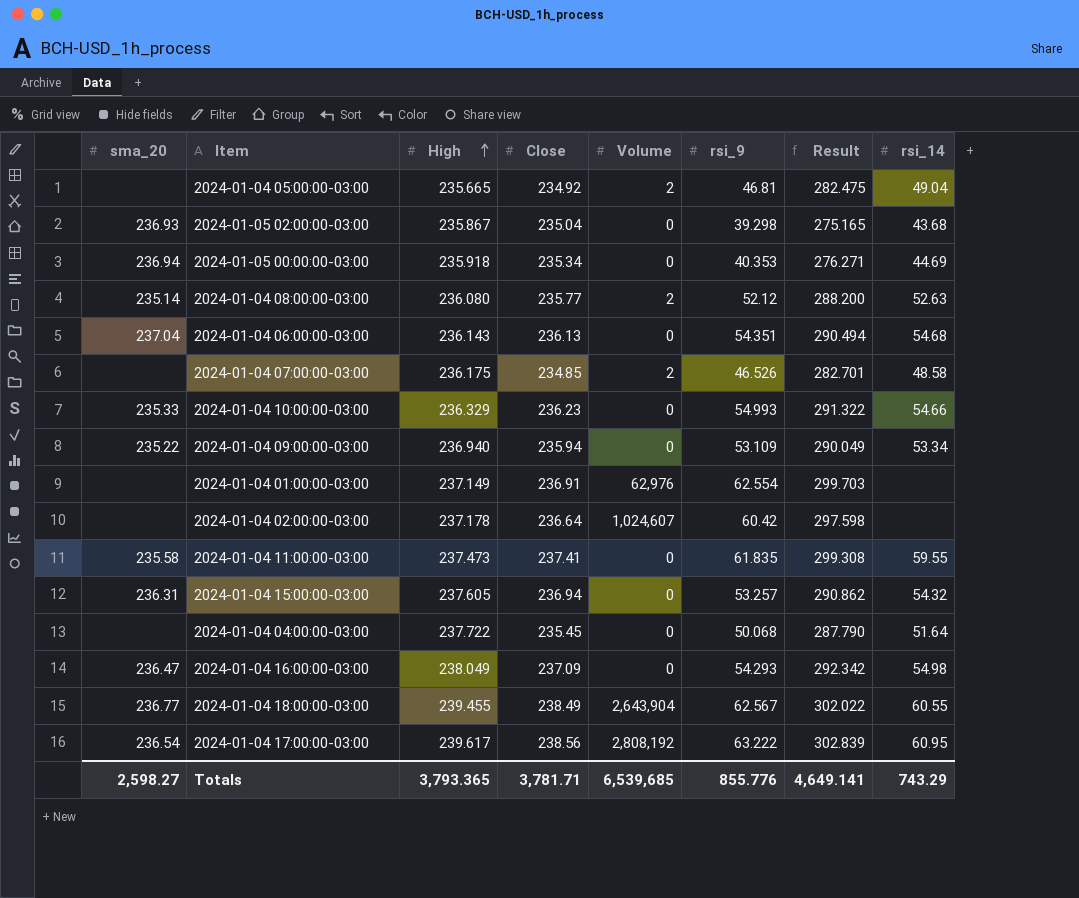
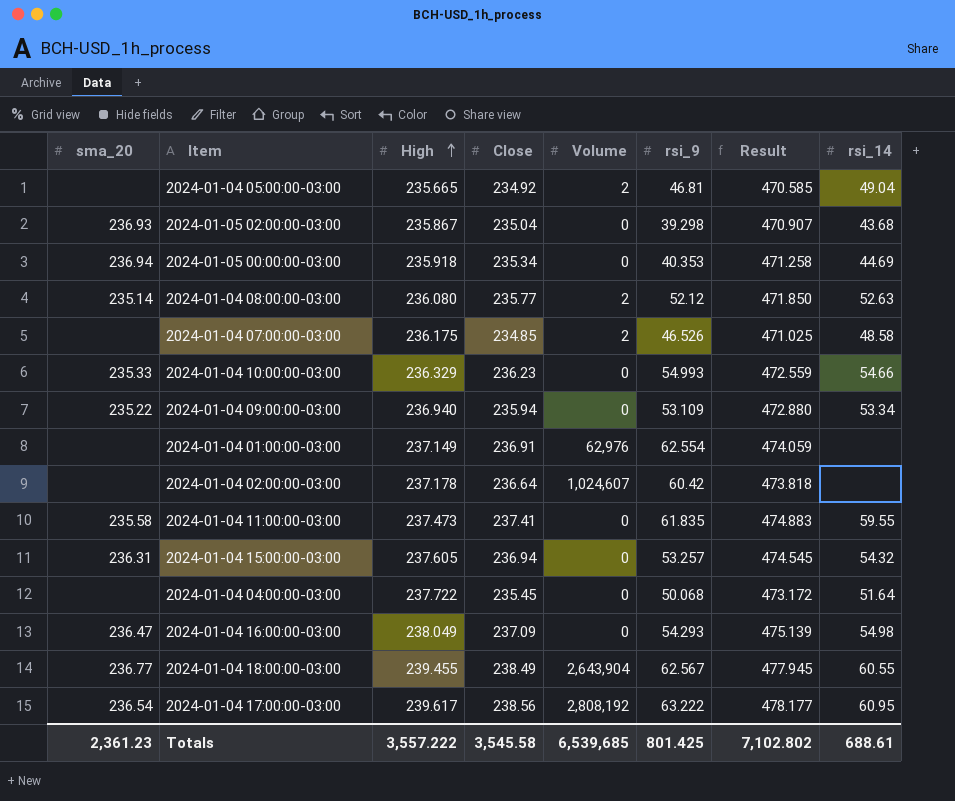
column Result | formula: [High] + [rsi_9] -> [High] + [Close]
row 2024-01-04 06:00:00-03:00: 237.04 | 236.143 | 236.13 | 0 | 54.351 | 290.494 | 54.68 -> none
Totals | sma_20: 2,598.27 -> 2,361.23
Totals | High: 3,793.365 -> 3,557.222
Totals | Close: 3,781.71 -> 3,545.58
Totals | rsi_9: 855.776 -> 801.425
Totals | Result: 4,649.141 -> 7,102.802
Totals | rsi_14: 743.29 -> 688.61

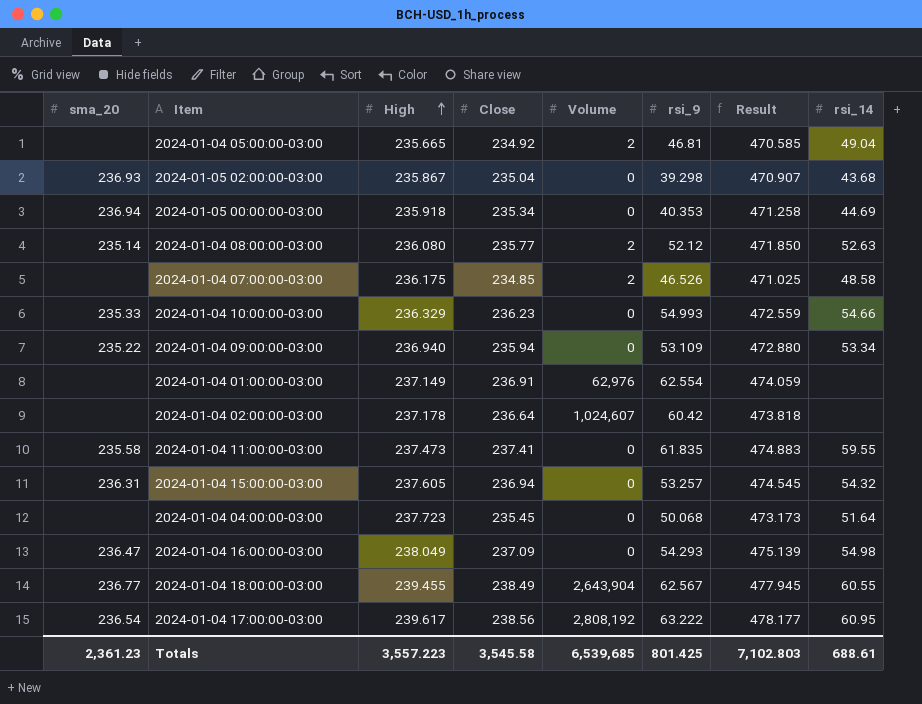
2024-01-04 04:00:00-03:00 | High: 237.722 -> 237.723
2024-01-04 04:00:00-03:00 | Result: 473.172 -> 473.173
Totals | High: 3,557.222 -> 3,557.223
Totals | Result: 7,102.802 -> 7,102.803

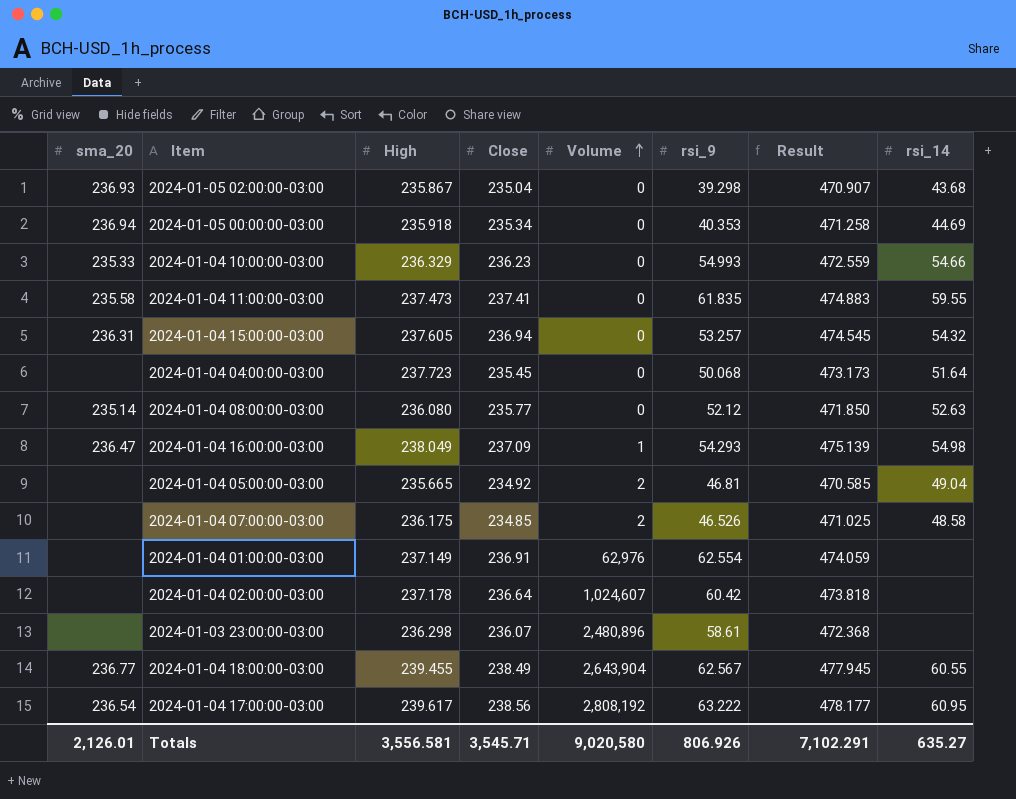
row order: High ascending -> Volume ascending
row 2024-01-04 09:00:00-03:00: 235.22 | 236.940 | 235.94 | 0 | 53.109 | 472.880 | 53.34 -> none
2024-01-04 08:00:00-03:00 | Volume: 2 -> 0
2024-01-04 16:00:00-03:00 | Volume: 0 -> 1
row 2024-01-03 23:00:00-03:00: none -> none | 236.298 | 236.07 | 2,480,896 | 58.61 | 472.368 | none
Totals | sma_20: 2,361.23 -> 2,126.01
Totals | High: 3,557.223 -> 3,556.581
Totals | Close: 3,545.58 -> 3,545.71
Totals | Volume: 6,539,685 -> 9,020,580
Totals | rsi_9: 801.425 -> 806.926
Totals | Result: 7,102.803 -> 7,102.291
Totals | rsi_14: 688.61 -> 635.27

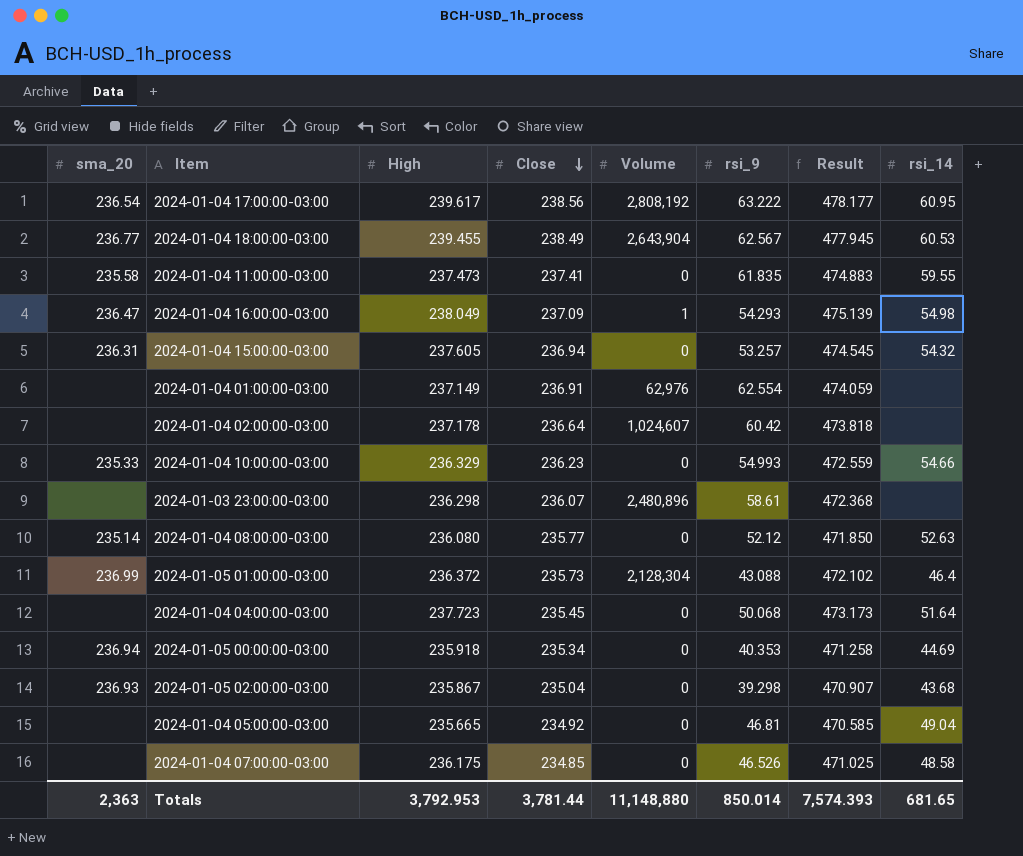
row order: Volume ascending -> Close descending
2024-01-04 18:00:00-03:00 | rsi_14: 60.55 -> 60.53
row 2024-01-05 01:00:00-03:00: none -> 236.99 | 236.372 | 235.73 | 2,128,304 | 43.088 | 472.102 | 46.4
2024-01-04 05:00:00-03:00 | Volume: 2 -> 0
2024-01-04 07:00:00-03:00 | Volume: 2 -> 0
Totals | sma_20: 2,126.01 -> 2,363
Totals | High: 3,556.581 -> 3,792.953
Totals | Close: 3,545.71 -> 3,781.44
Totals | Volume: 9,020,580 -> 11,148,880
Totals | rsi_9: 806.926 -> 850.014
Totals | Result: 7,102.291 -> 7,574.393
Totals | rsi_14: 635.27 -> 681.65

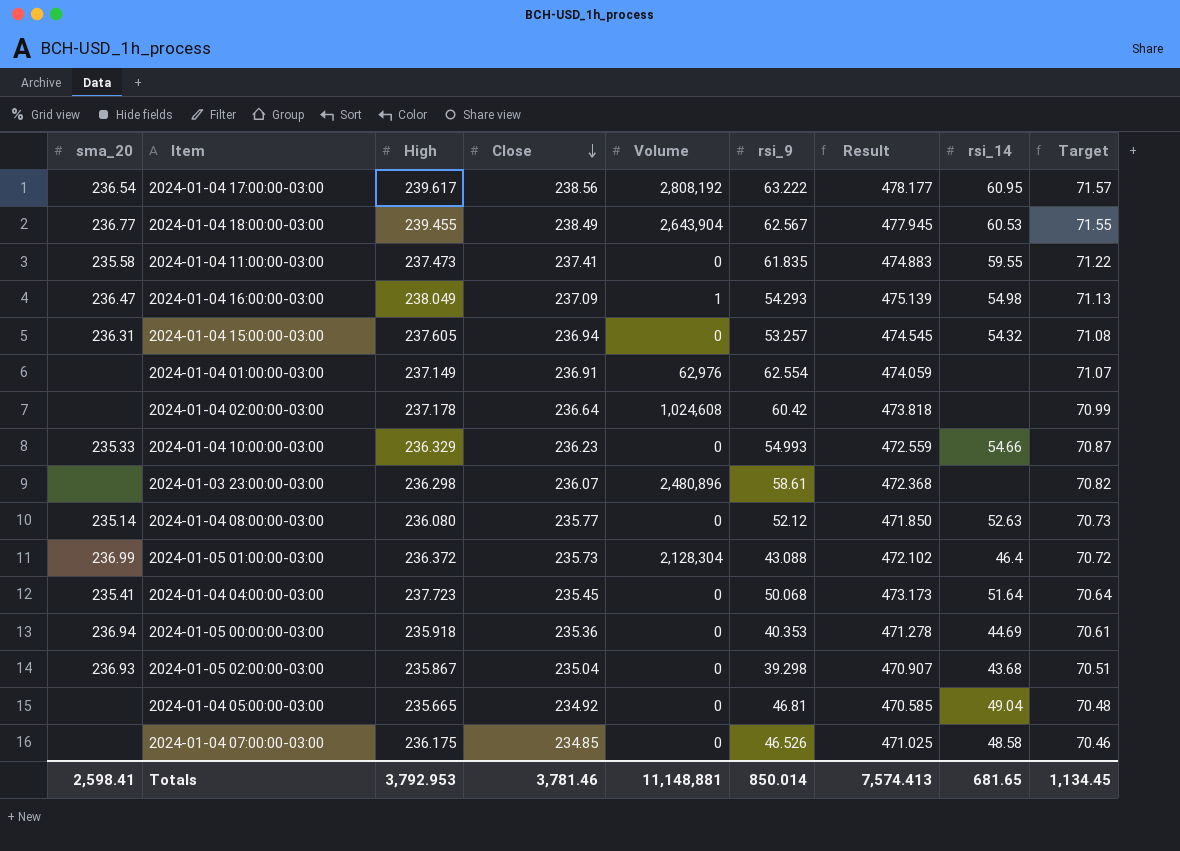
column Target | formula: none -> [Close] * 0.3
2024-01-04 02:00:00-03:00 | Volume: 1,024,607 -> 1,024,608
2024-01-04 04:00:00-03:00 | sma_20: none -> 235.41
2024-01-05 00:00:00-03:00 | Close: 235.34 -> 235.36
2024-01-05 00:00:00-03:00 | Result: 471.258 -> 471.278
Totals | sma_20: 2,363 -> 2,598.41
Totals | Close: 3,781.44 -> 3,781.46
Totals | Volume: 11,148,880 -> 11,148,881
Totals | Result: 7,574.393 -> 7,574.413

